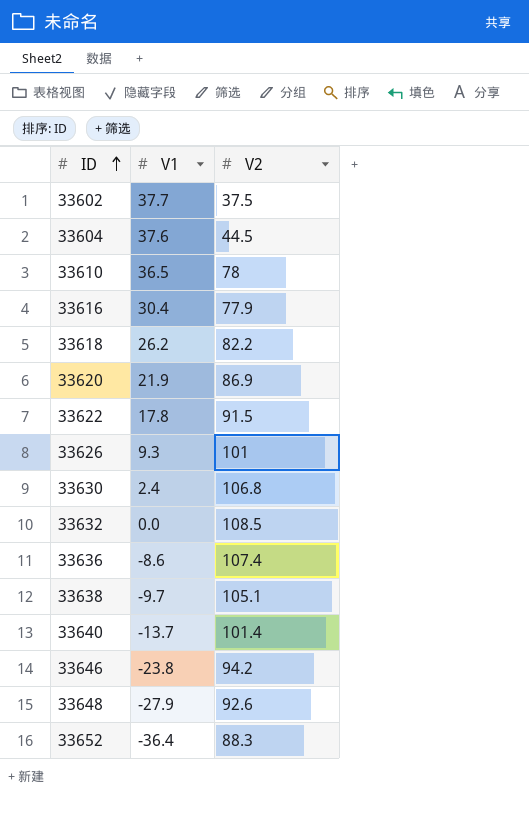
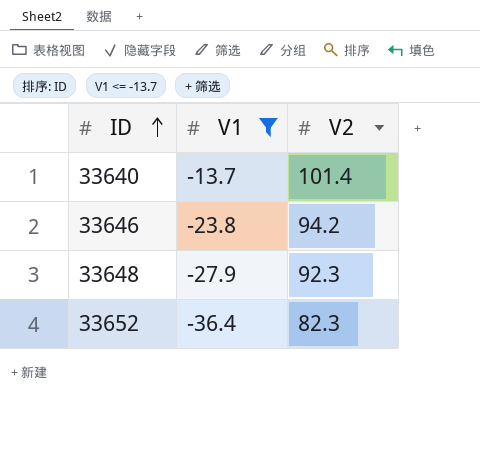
filter: none -> V1 <= -13.7
33648 | V2: 92.6 -> 92.3
33652 | V2: 88.3 -> 82.3

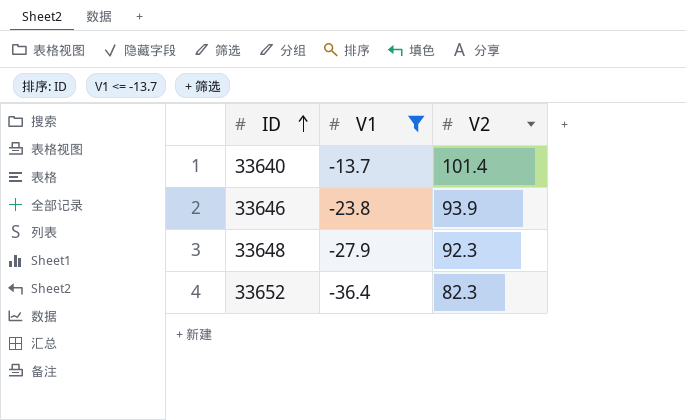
33646 | V2: 94.2 -> 93.9

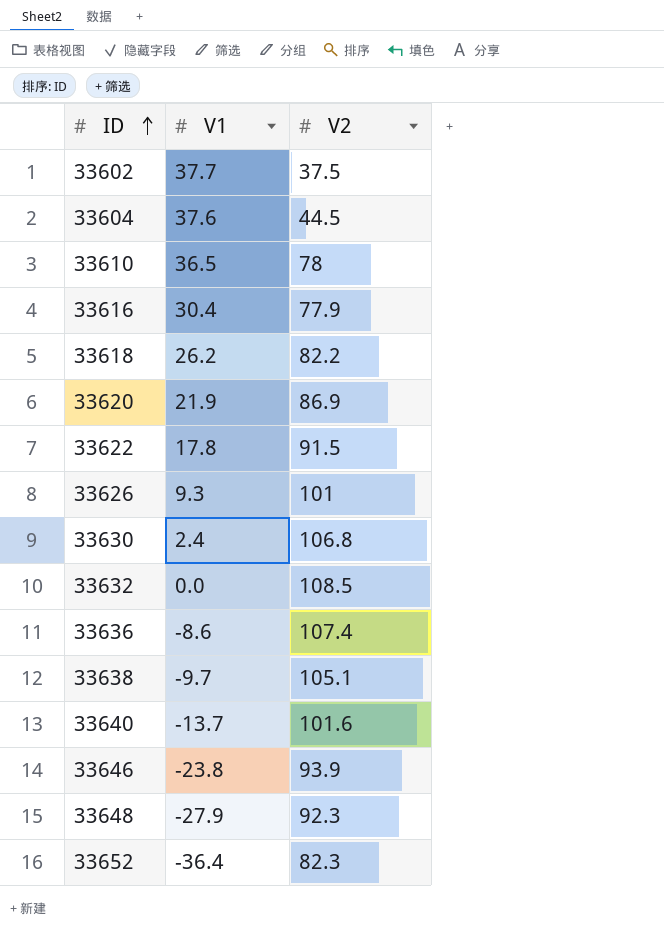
filter: V1 <= -13.7 -> none
33640 | V2: 101.4 -> 101.6

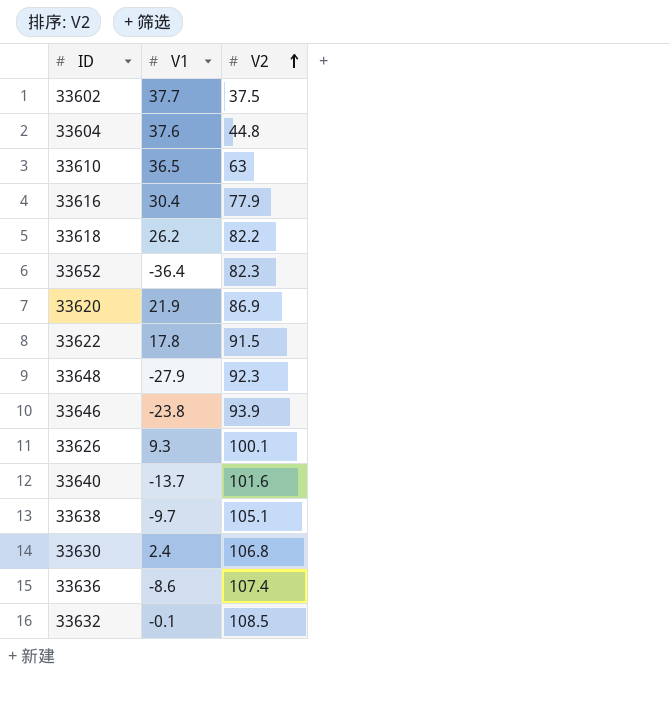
row order: ID ascending -> V2 ascending
33604 | V2: 44.5 -> 44.8
33610 | V2: 78 -> 63
33626 | V2: 101 -> 100.1
33632 | V1: 0.0 -> -0.1

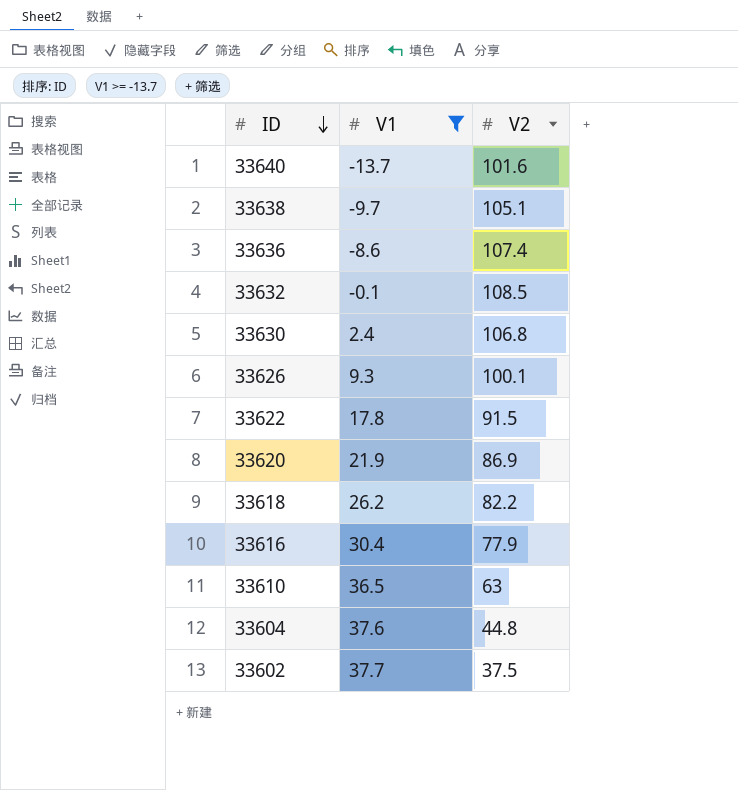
filter: none -> V1 >= -13.7
row order: V2 ascending -> ID descending

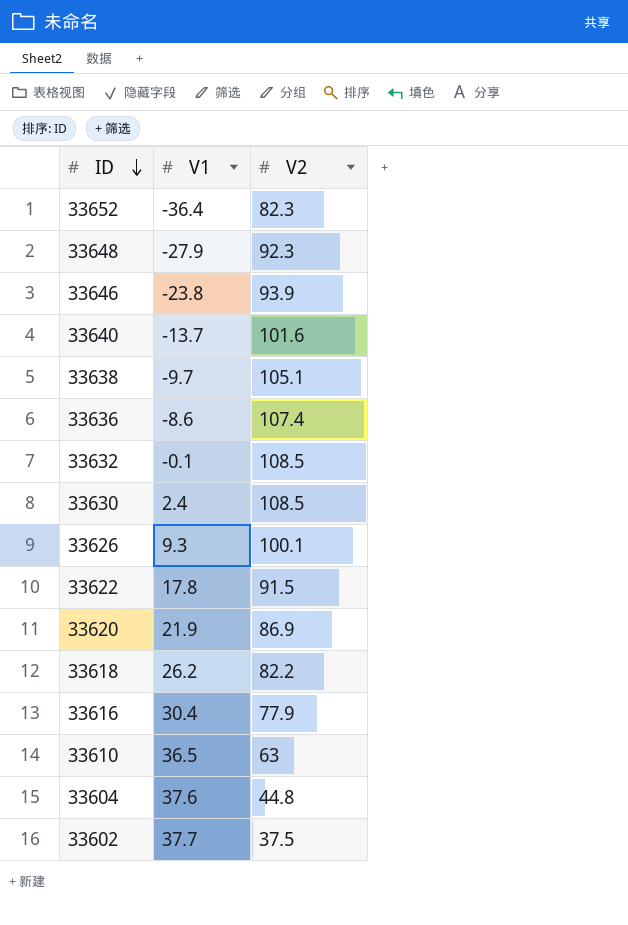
filter: V1 >= -13.7 -> none
33630 | V2: 106.8 -> 108.5

